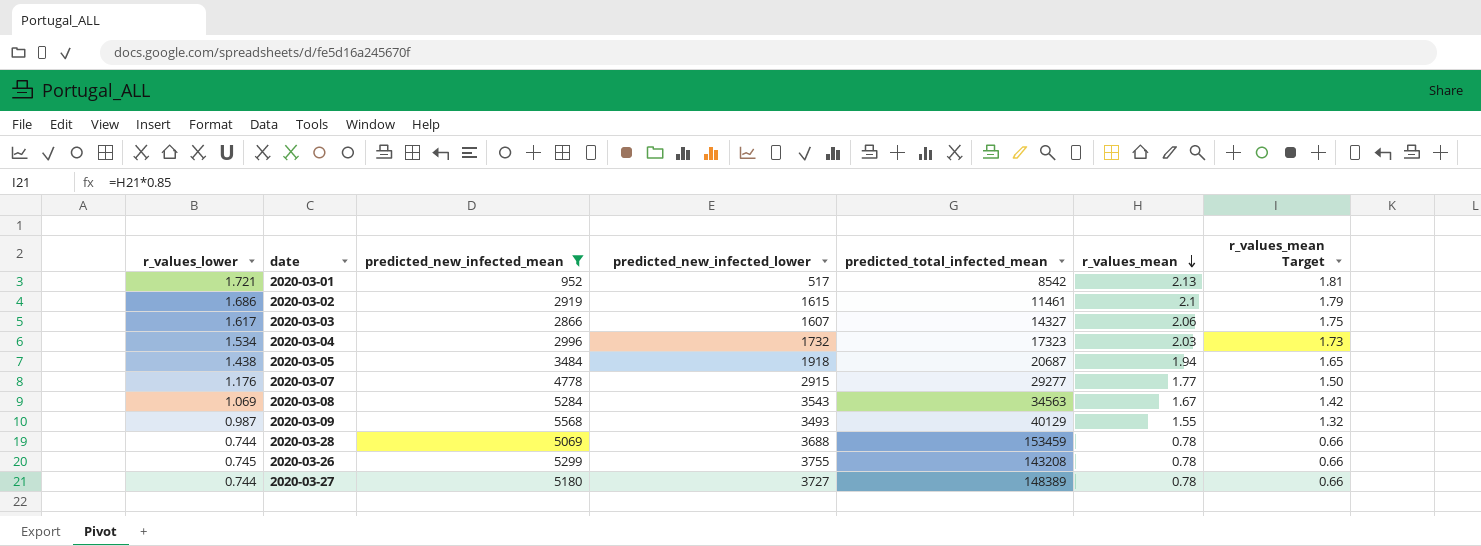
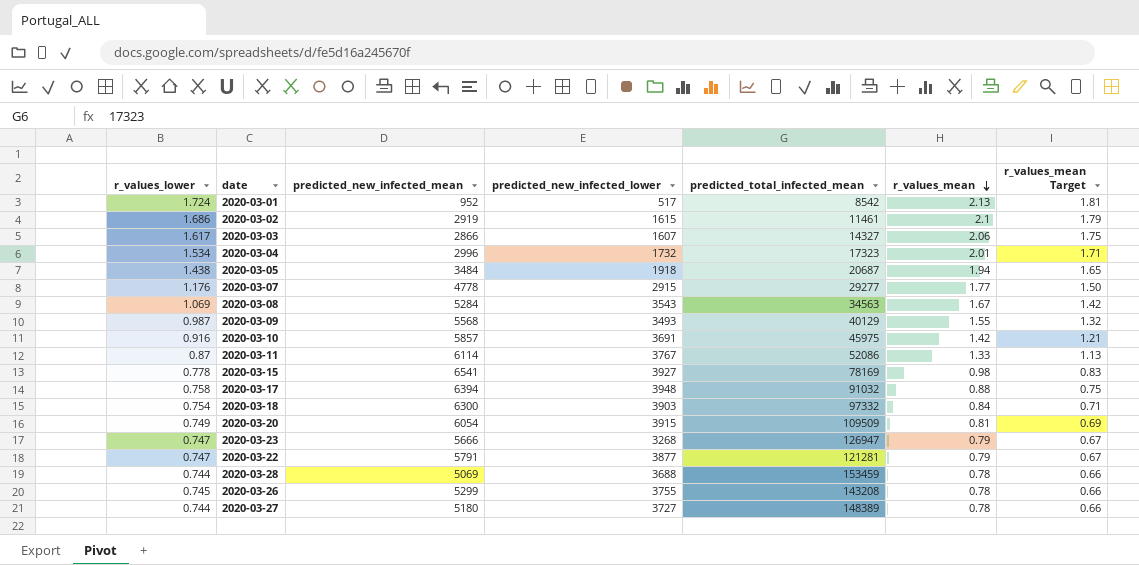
filter: predicted_new_infected_mean <= 5568 -> none
2020-03-01 | r_values_lower: 1.721 -> 1.724
2020-03-04 | r_values_mean: 2.03 -> 2.01
2020-03-04 | r_values_mean Target: 1.73 -> 1.71

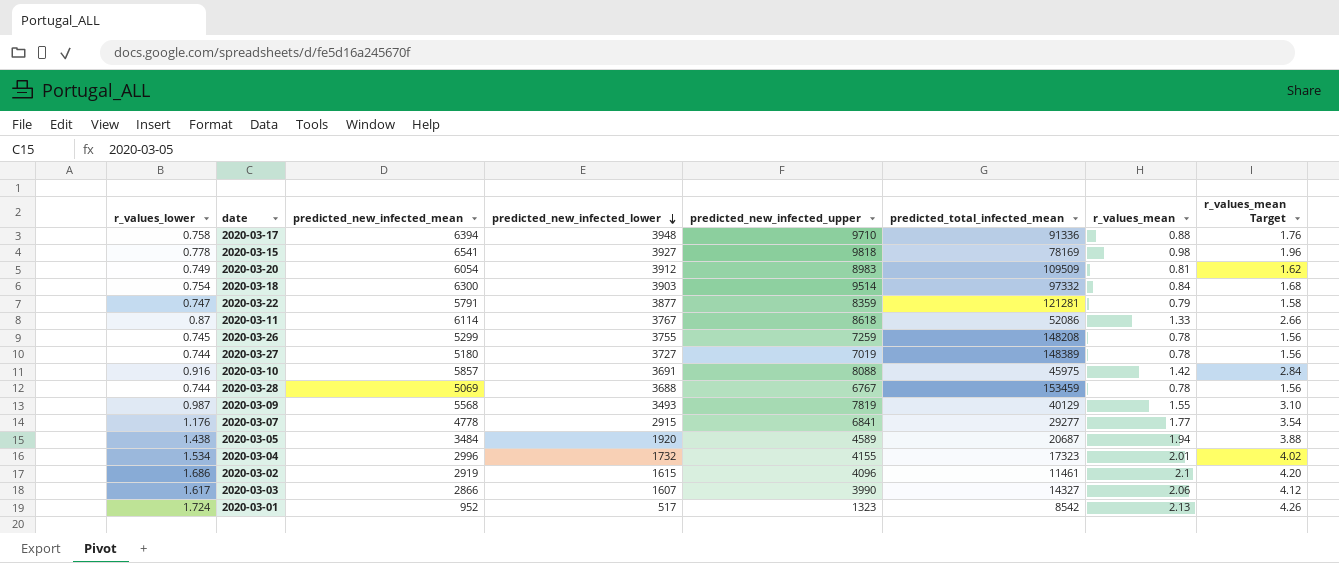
row order: r_values_mean descending -> predicted_new_infected_lower descending
column predicted_new_infected_upper | position: none -> 5
column r_values_mean Target | formula: [r_values_mean] * 0.85 -> [r_values_mean] * 2
row 2020-03-08: 1.069 | 5284 | 3543 | 34563 | 1.67 | 1.42 -> none
row 2020-03-23: 0.747 | 5666 | 3268 | 126947 | 0.79 | 0.67 -> none
2020-03-17 | predicted_total_infected_mean: 91032 -> 91336
2020-03-20 | predicted_new_infected_lower: 3915 -> 3912
2020-03-26 | predicted_total_infected_mean: 143208 -> 148208
2020-03-05 | predicted_new_infected_lower: 1918 -> 1920

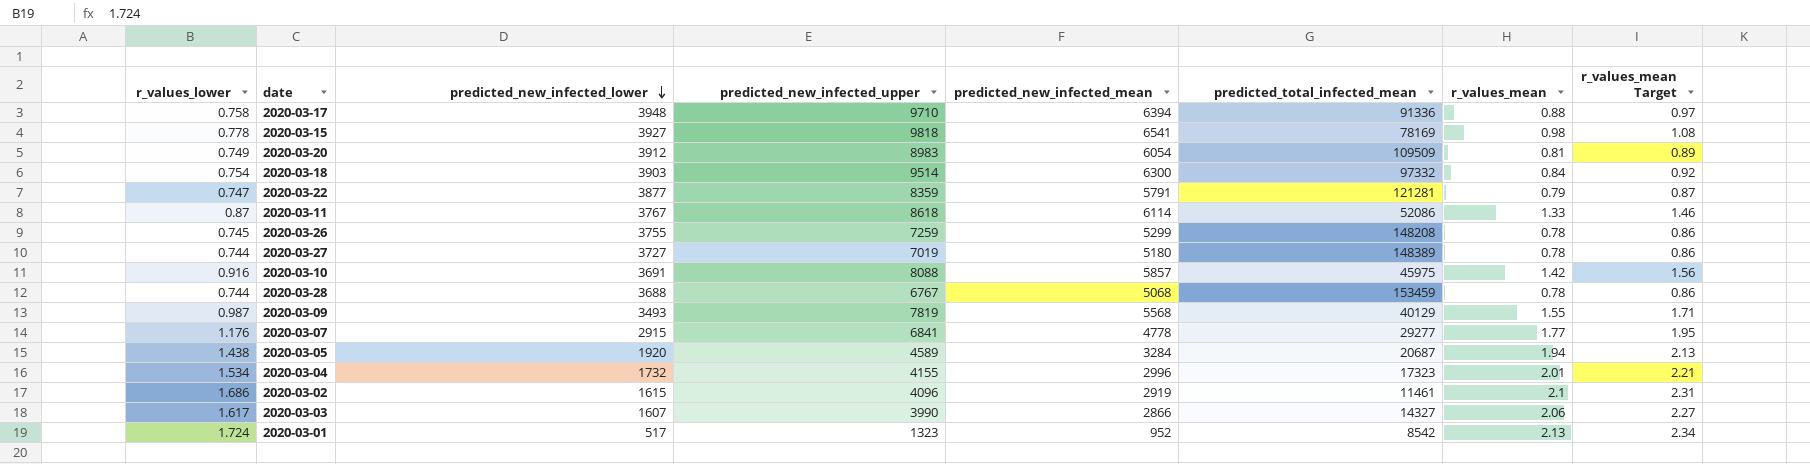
column predicted_new_infected_mean | position: 3 -> 5
column r_values_mean Target | formula: [r_values_mean] * 2 -> [r_values_mean] * 1.1
2020-03-28 | predicted_new_infected_mean: 5069 -> 5068
2020-03-05 | predicted_new_infected_mean: 3484 -> 3284

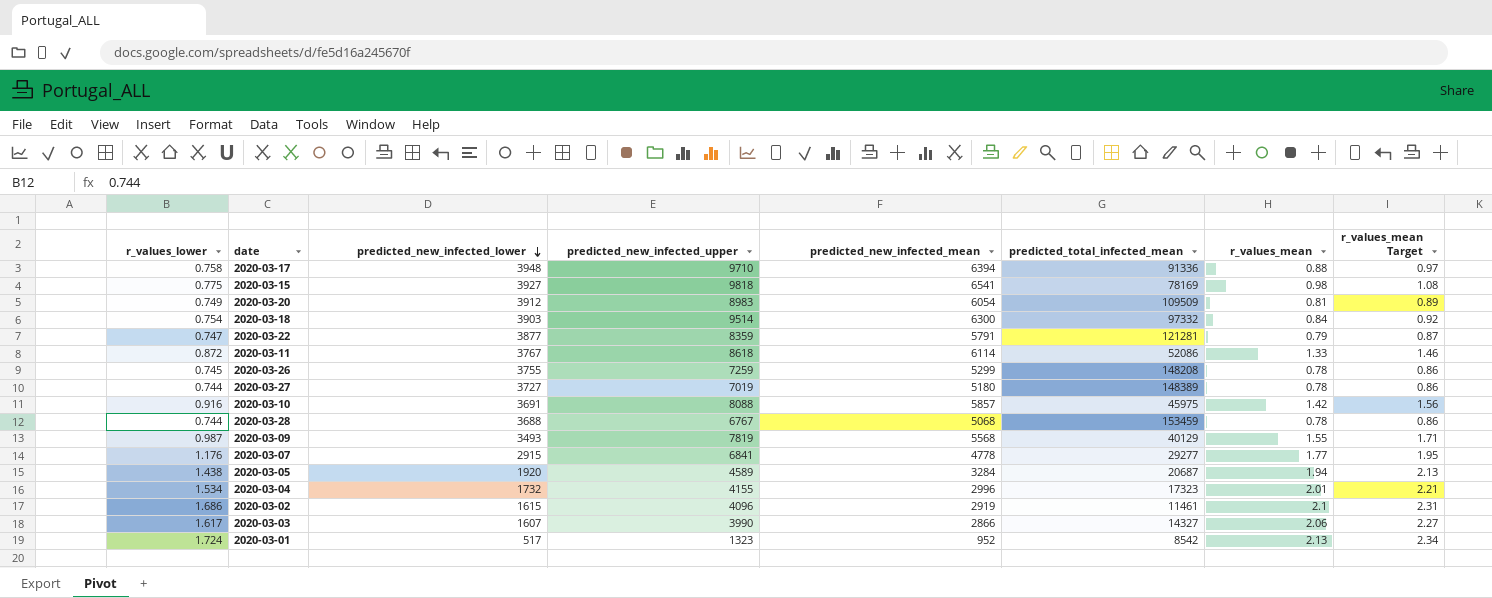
2020-03-15 | r_values_lower: 0.778 -> 0.775
2020-03-11 | r_values_lower: 0.87 -> 0.872

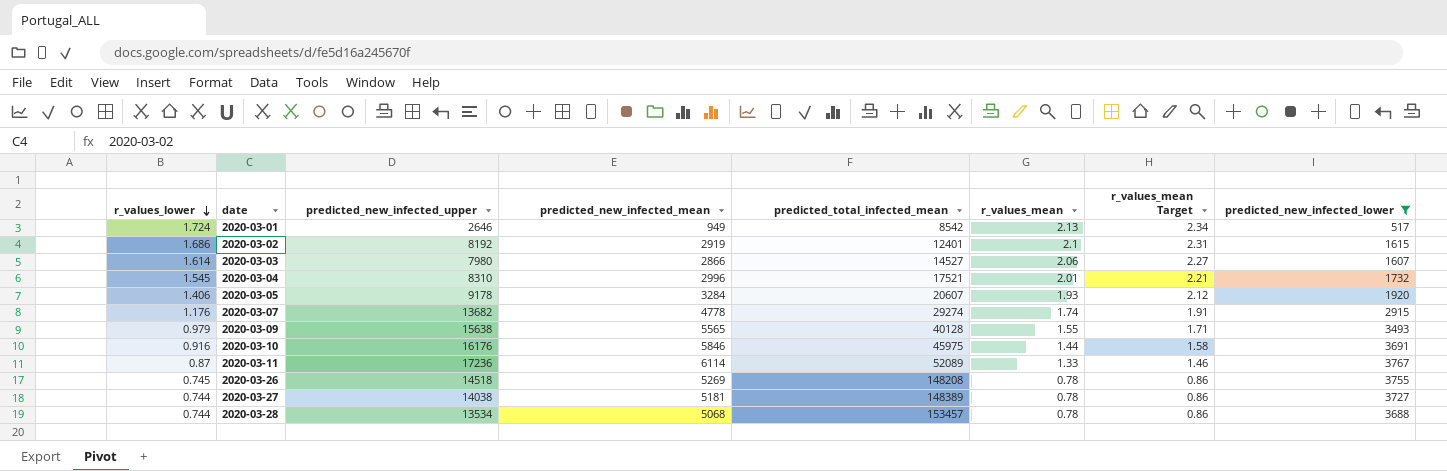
filter: none -> predicted_new_infected_lower <= 3767
row order: predicted_new_infected_lower descending -> r_values_lower descending
column predicted_new_infected_lower | position: 3 -> 8
2020-03-01 | predicted_new_infected_upper: 1323 -> 2646
2020-03-01 | predicted_new_infected_mean: 952 -> 949
2020-03-02 | predicted_new_infected_upper: 4096 -> 8192
2020-03-02 | predicted_total_infected_mean: 11461 -> 12401
2020-03-03 | r_values_lower: 1.617 -> 1.614
2020-03-03 | predicted_new_infected_upper: 3990 -> 7980
2020-03-03 | predicted_total_infected_mean: 14327 -> 14527
2020-03-04 | r_values_lower: 1.534 -> 1.545
2020-03-04 | predicted_new_infected_upper: 4155 -> 8310
2020-03-04 | predicted_total_infected_mean: 17323 -> 17521
2020-03-05 | r_values_lower: 1.438 -> 1.406
2020-03-05 | predicted_new_infected_upper: 4589 -> 9178
2020-03-05 | predicted_total_infected_mean: 20687 -> 20607
2020-03-05 | r_values_mean: 1.94 -> 1.93
2020-03-05 | r_values_mean Target: 2.13 -> 2.12
2020-03-07 | predicted_new_infected_upper: 6841 -> 13682
2020-03-07 | predicted_total_infected_mean: 29277 -> 29274
2020-03-07 | r_values_mean: 1.77 -> 1.74
2020-03-07 | r_values_mean Target: 1.95 -> 1.91
2020-03-09 | r_values_lower: 0.987 -> 0.979
2020-03-09 | predicted_new_infected_upper: 7819 -> 15638
2020-03-09 | predicted_new_infected_mean: 5568 -> 5565
2020-03-09 | predicted_total_infected_mean: 40129 -> 40128
2020-03-10 | predicted_new_infected_upper: 8088 -> 16176
2020-03-10 | predicted_new_infected_mean: 5857 -> 5846
2020-03-10 | r_values_mean: 1.42 -> 1.44
2020-03-10 | r_values_mean Target: 1.56 -> 1.58
2020-03-11 | r_values_lower: 0.872 -> 0.87
2020-03-11 | predicted_new_infected_upper: 8618 -> 17236
2020-03-11 | predicted_total_infected_mean: 52086 -> 52089
2020-03-26 | predicted_new_infected_upper: 7259 -> 14518
2020-03-26 | predicted_new_infected_mean: 5299 -> 5269
2020-03-27 | predicted_new_infected_upper: 7019 -> 14038
2020-03-27 | predicted_new_infected_mean: 5180 -> 5181
2020-03-28 | predicted_new_infected_upper: 6767 -> 13534
2020-03-28 | predicted_total_infected_mean: 153459 -> 153457

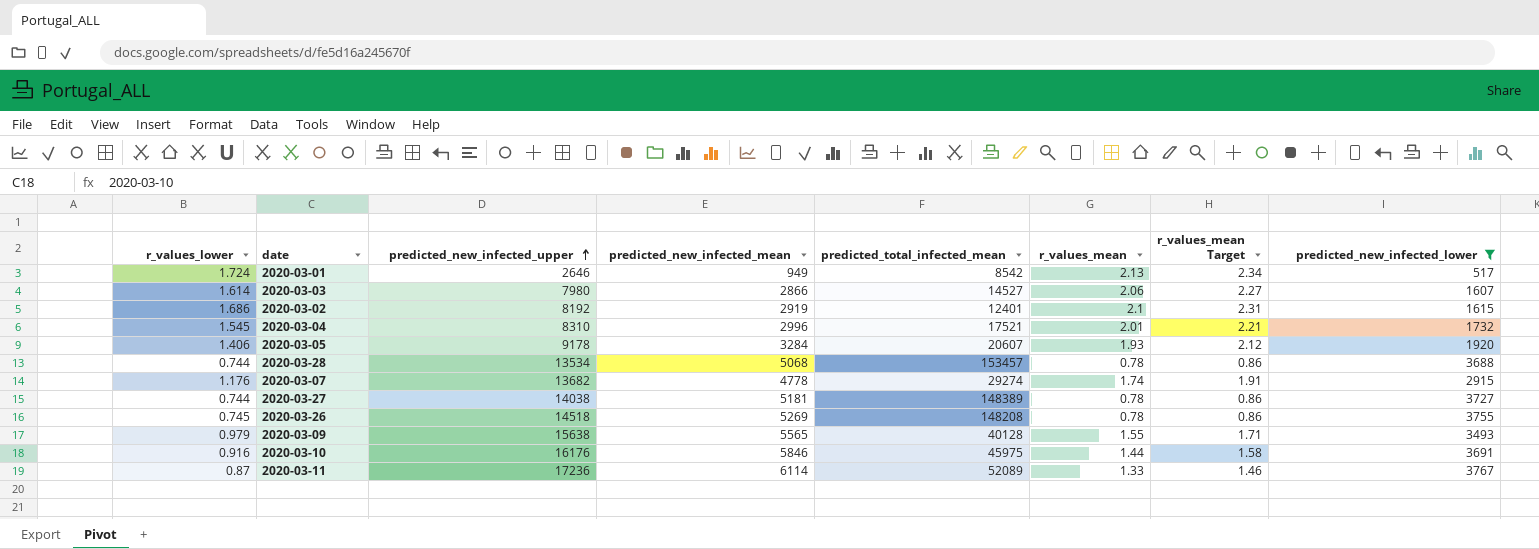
row order: r_values_lower descending -> predicted_new_infected_upper ascending

